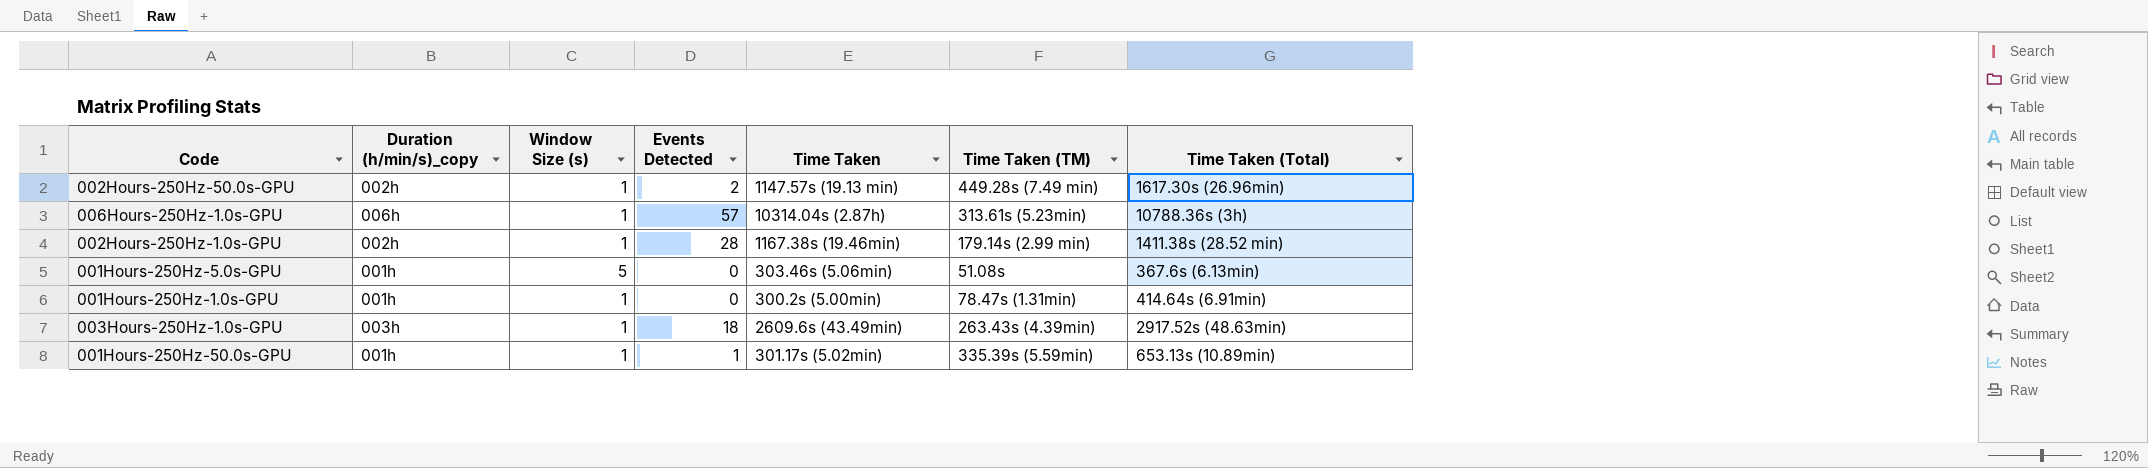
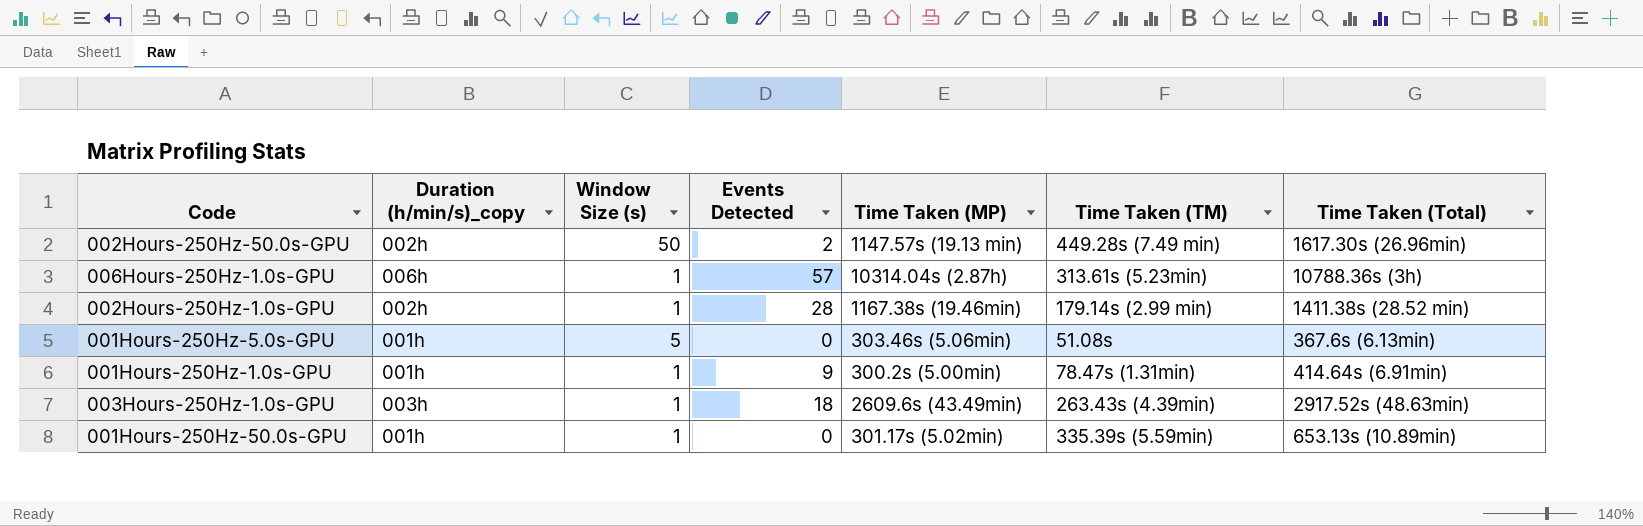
column name: Time Taken -> Time Taken (MP)
002Hours-250Hz-50.0s-GPU | Window Size (s): 1 -> 50
001Hours-250Hz-1.0s-GPU | Events Detected: 0 -> 9
001Hours-250Hz-50.0s-GPU | Events Detected: 1 -> 0

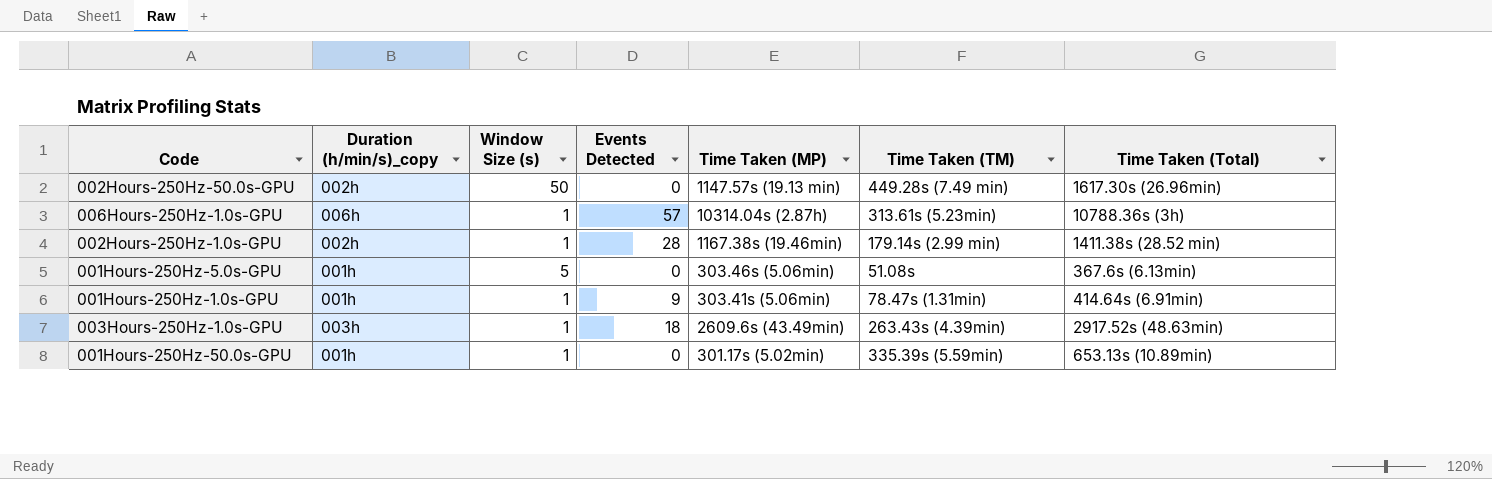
002Hours-250Hz-50.0s-GPU | Events Detected: 2 -> 0
001Hours-250Hz-1.0s-GPU | Time Taken (MP): 300.2s (5.00min) -> 303.41s (5.06min)

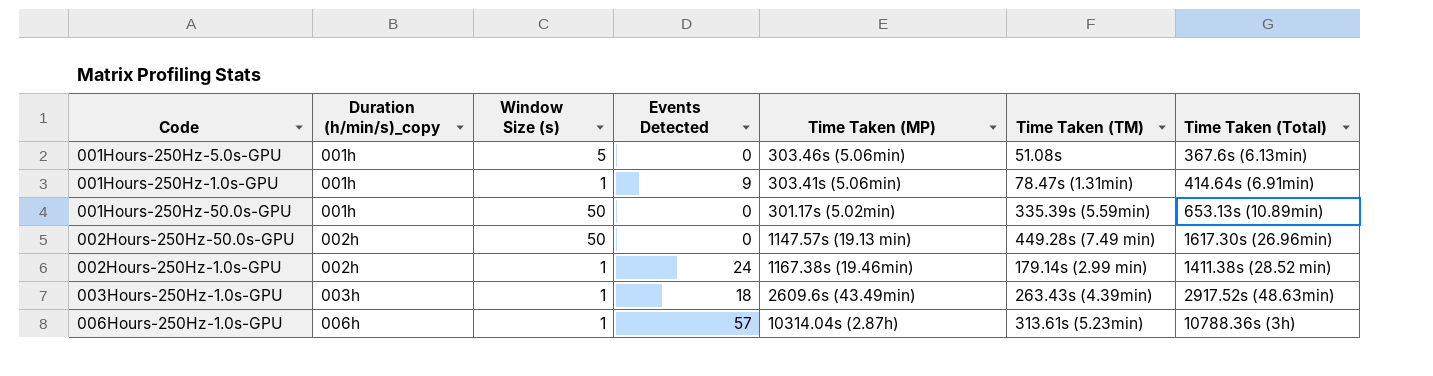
row order: none -> Duration (h/min/s)_copy ascending
001Hours-250Hz-50.0s-GPU | Window Size (s): 1 -> 50
002Hours-250Hz-1.0s-GPU | Events Detected: 28 -> 24

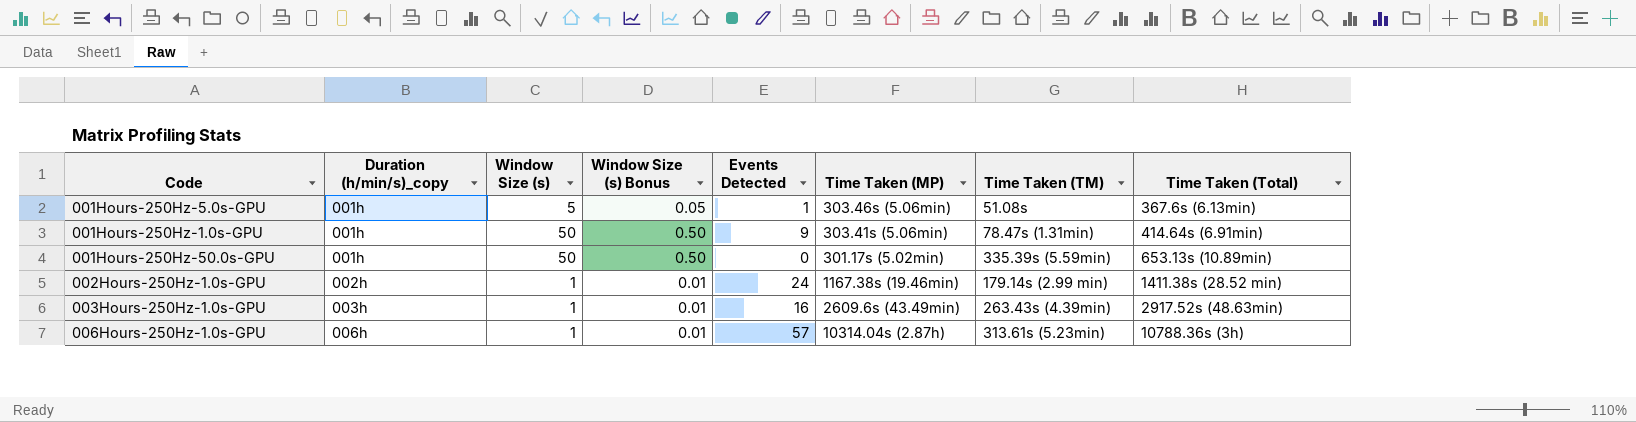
column Window Size (s) Bonus | formula: none -> [Window Size (s)] * 0.01
row 002Hours-250Hz-50.0s-GPU: 002h | 50 | 0 | 1147.57s (19.13 min) | 449.28s (7.49 min) | 1617.30s (26.96min) -> none
001Hours-250Hz-5.0s-GPU | Events Detected: 0 -> 1
001Hours-250Hz-1.0s-GPU | Window Size (s): 1 -> 50
003Hours-250Hz-1.0s-GPU | Events Detected: 18 -> 16

